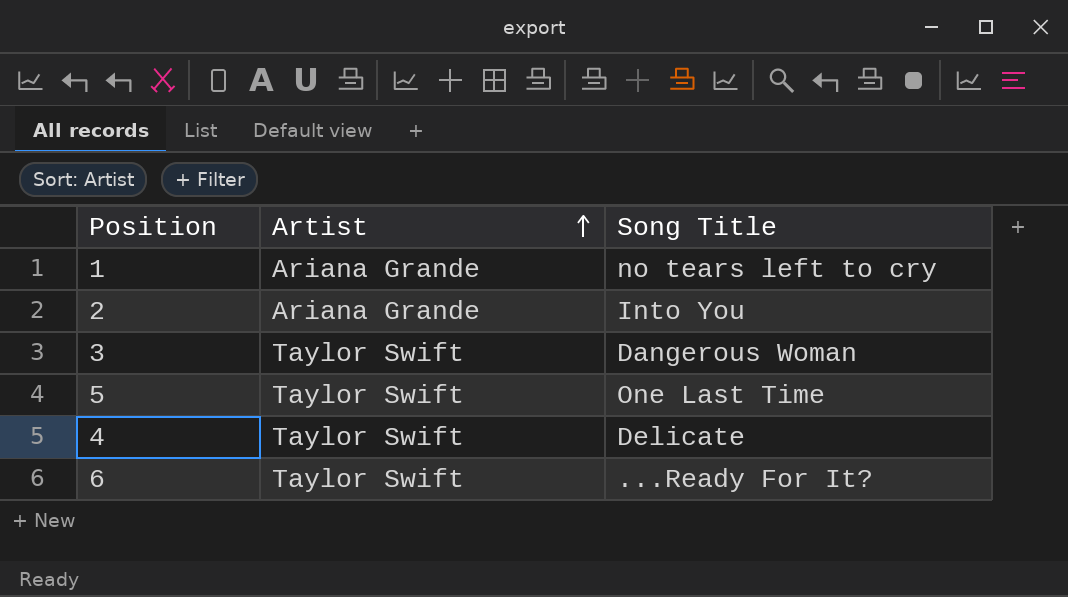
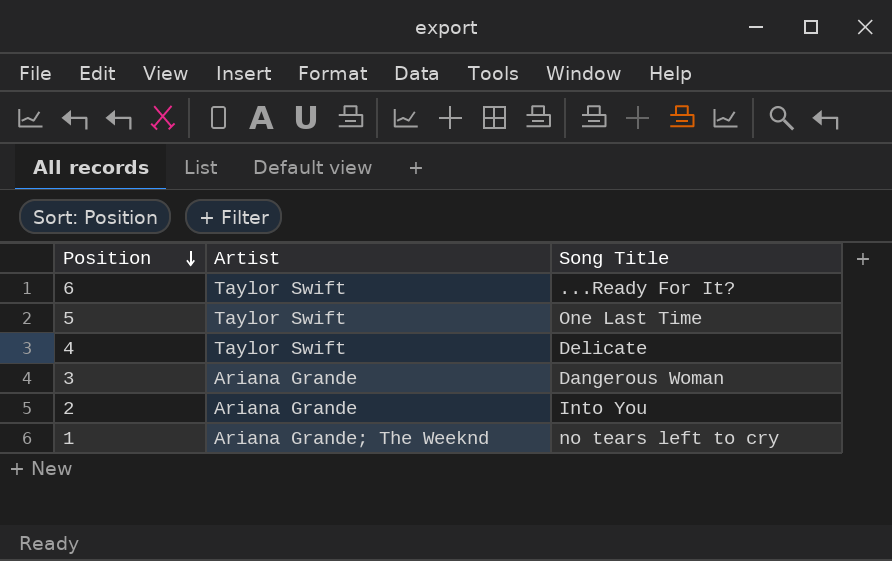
row order: Artist ascending -> Position descending
3 | Artist: Taylor Swift -> Ariana Grande
1 | Artist: Ariana Grande -> Ariana Grande; The Weeknd

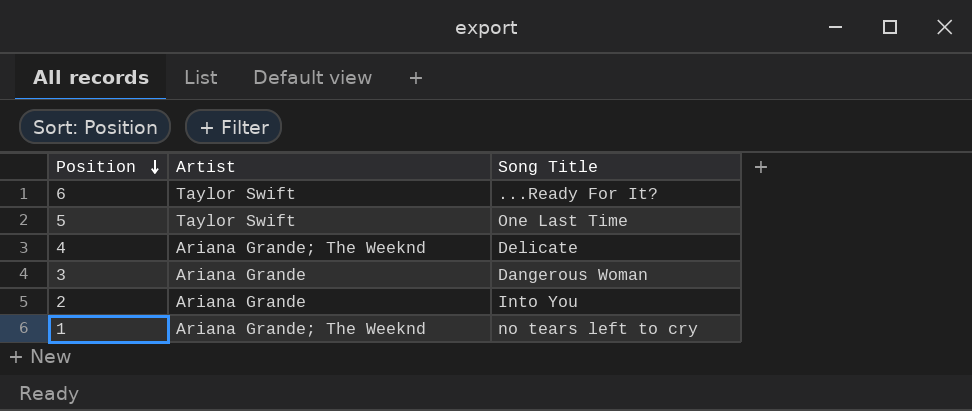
4 | Artist: Taylor Swift -> Ariana Grande; The Weeknd

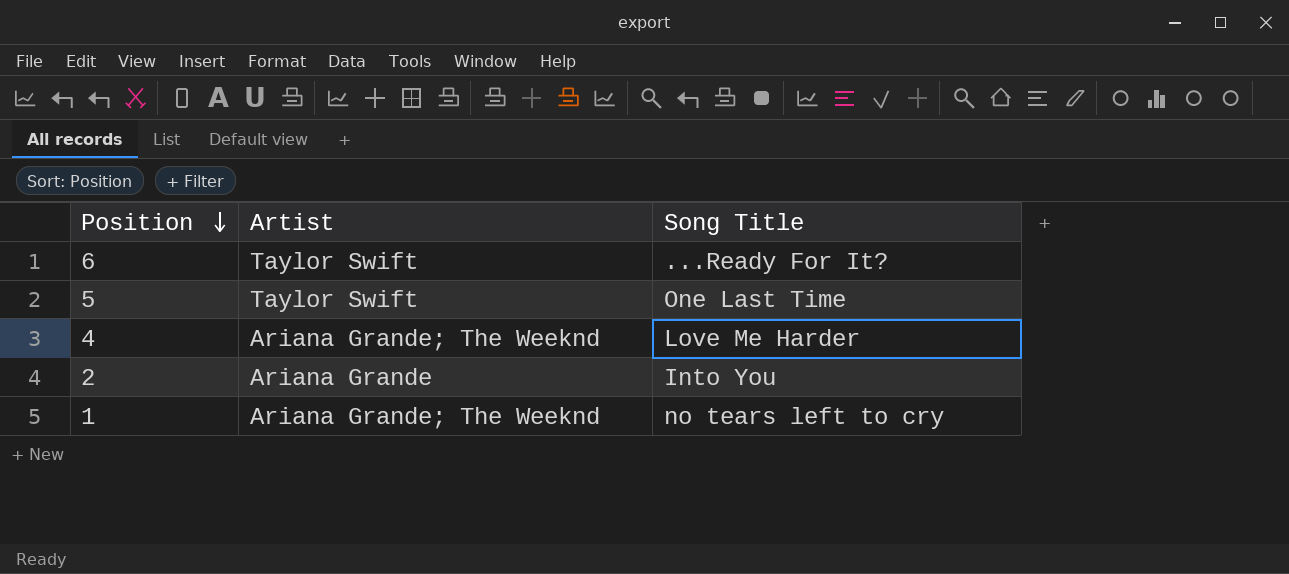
row 3: Ariana Grande | Dangerous Woman -> none
4 | Song Title: Delicate -> Love Me Harder

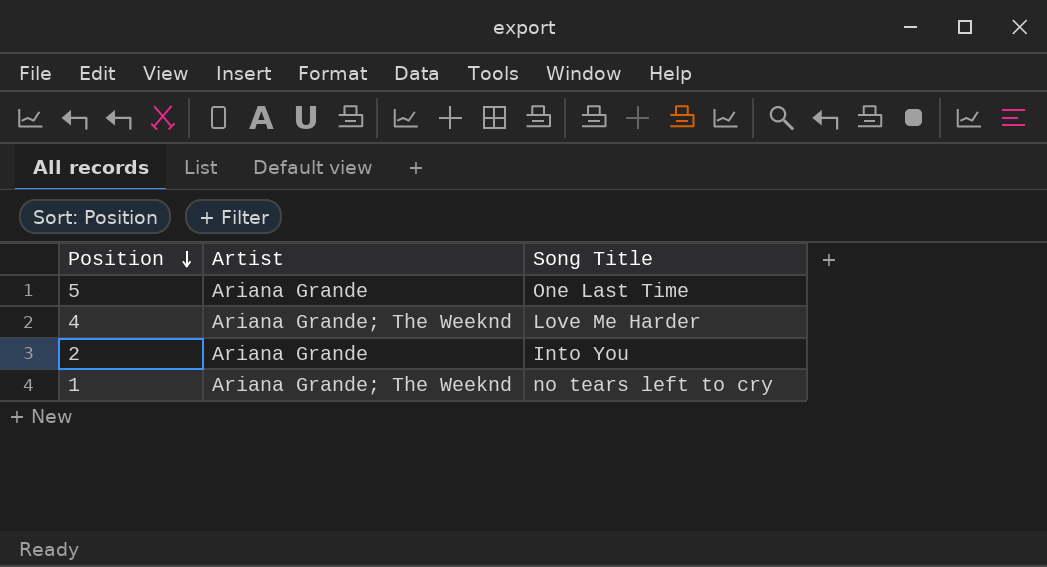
row 6: Taylor Swift | ...Ready For It? -> none
5 | Artist: Taylor Swift -> Ariana Grande

